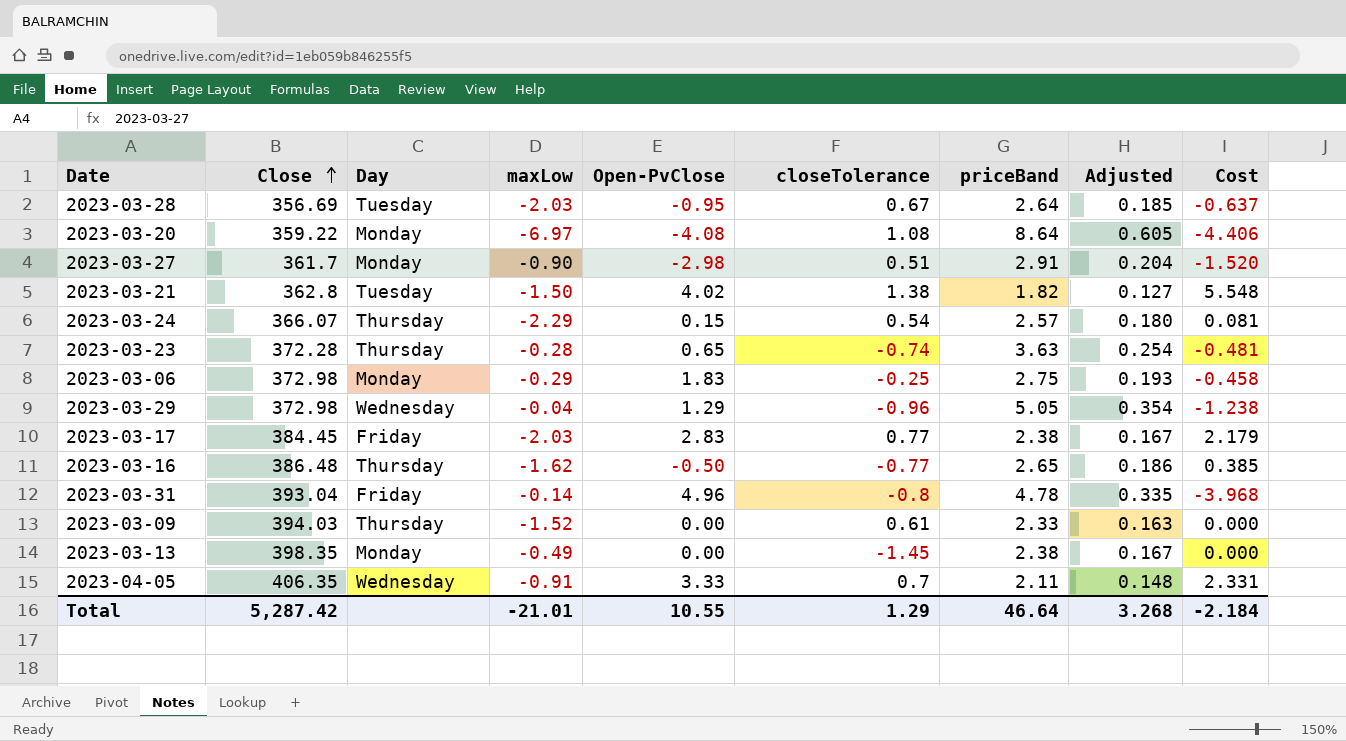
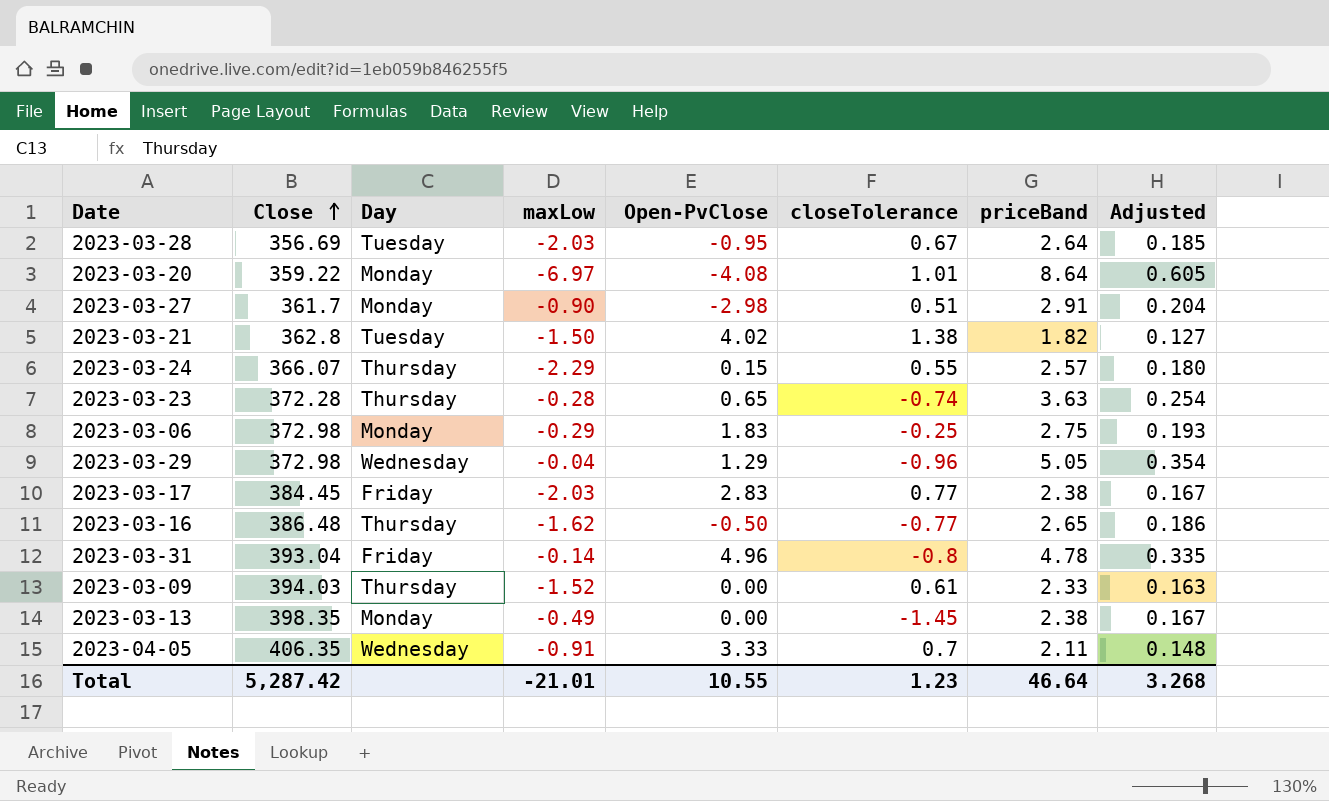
column Cost | formula: [Open-PvClose] * [closeTolerance] -> none
2023-03-20 | closeTolerance: 1.08 -> 1.01
2023-03-24 | closeTolerance: 0.54 -> 0.55
Total | closeTolerance: 1.29 -> 1.23

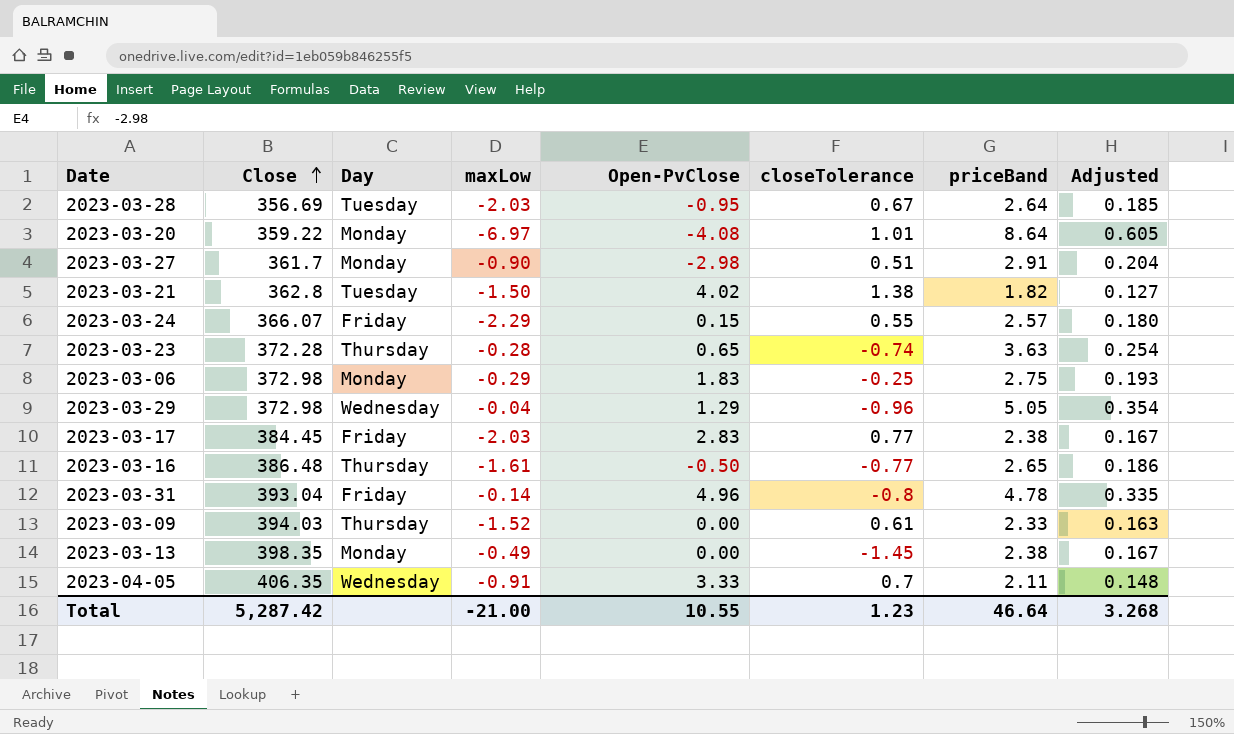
2023-03-24 | Day: Thursday -> Friday
2023-03-16 | maxLow: -1.62 -> -1.61
Total | maxLow: -21.01 -> -21.00

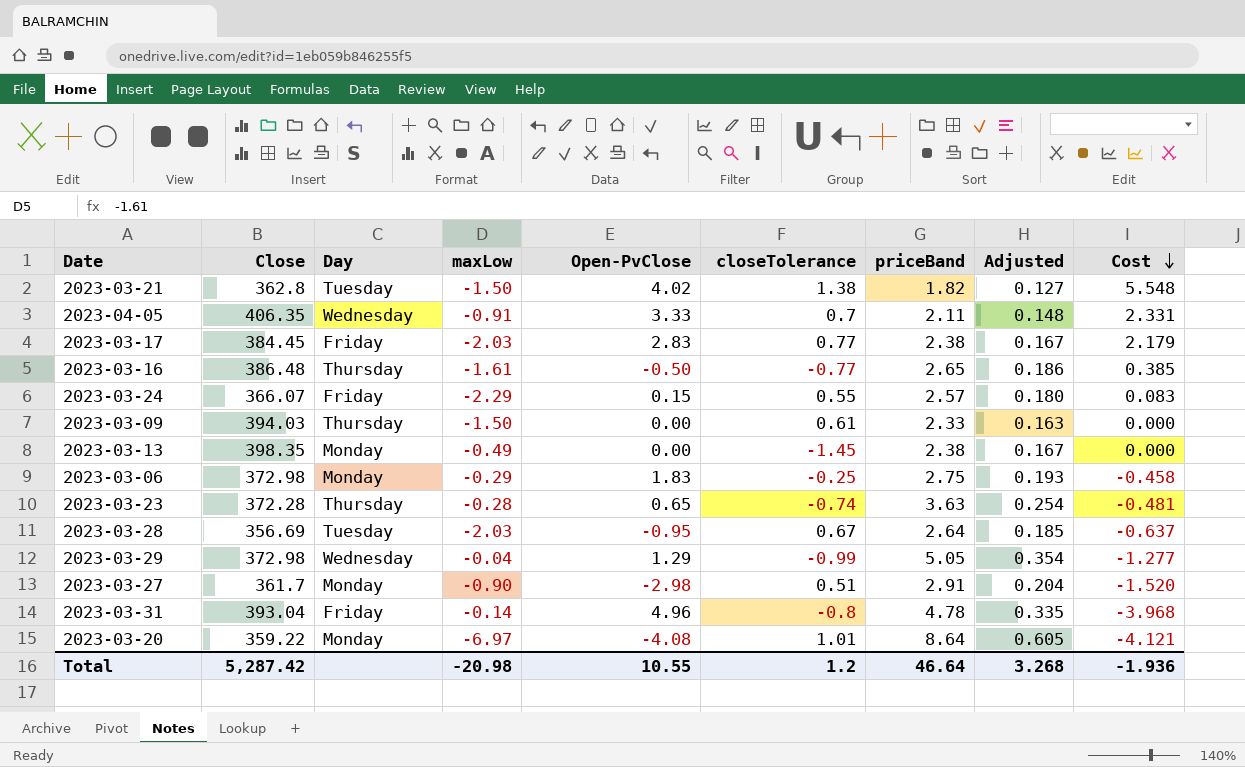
row order: Close ascending -> Cost descending
column Cost | formula: none -> [Open-PvClose] * [closeTolerance]
2023-03-09 | maxLow: -1.52 -> -1.50
2023-03-29 | closeTolerance: -0.96 -> -0.99
Total | maxLow: -21.00 -> -20.98
Total | closeTolerance: 1.23 -> 1.2

